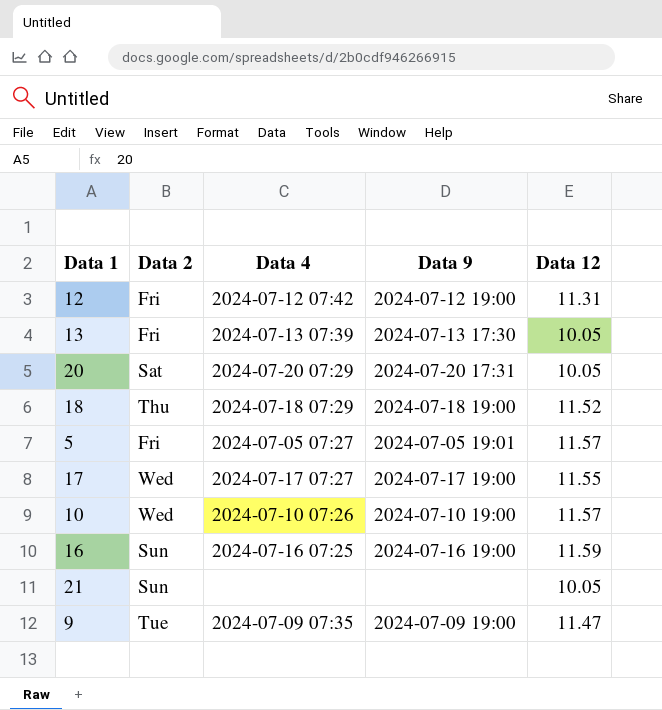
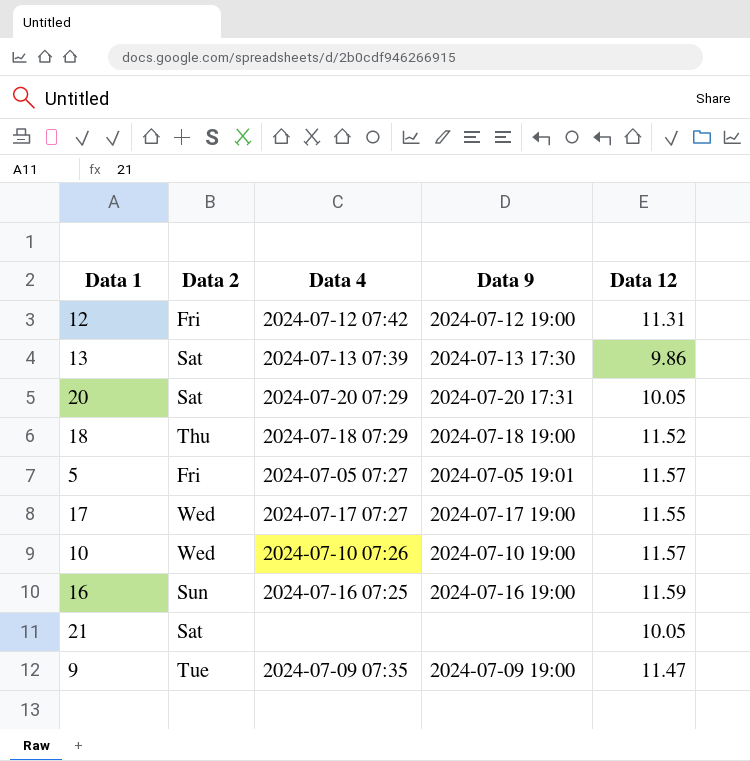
13 | Data 2: Fri -> Sat
13 | Data 12: 10.05 -> 9.86
21 | Data 2: Sun -> Sat

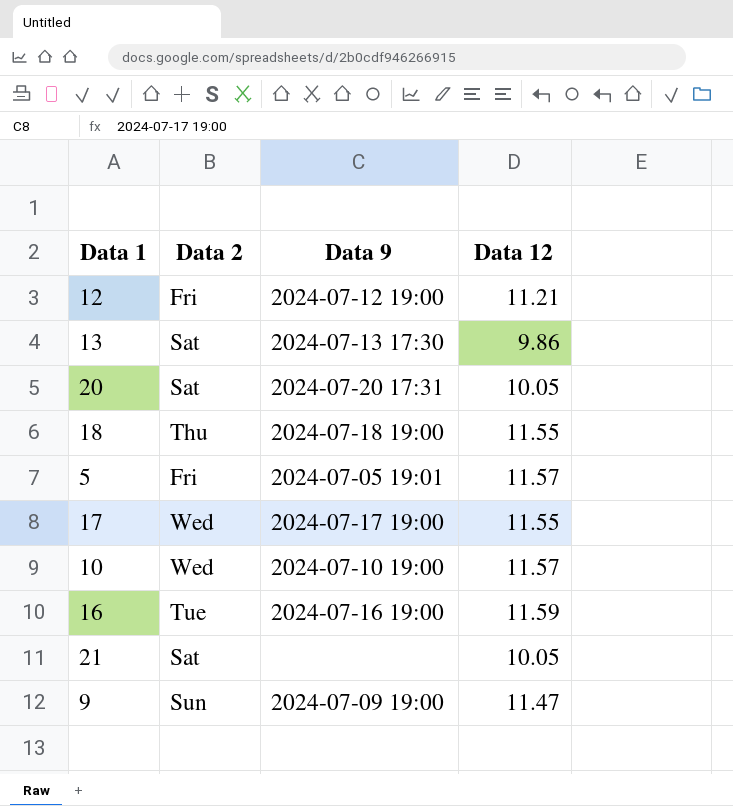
column Data 4 | position: 3 -> none
12 | Data 12: 11.31 -> 11.21
18 | Data 12: 11.52 -> 11.55
16 | Data 2: Sun -> Tue
9 | Data 2: Tue -> Sun

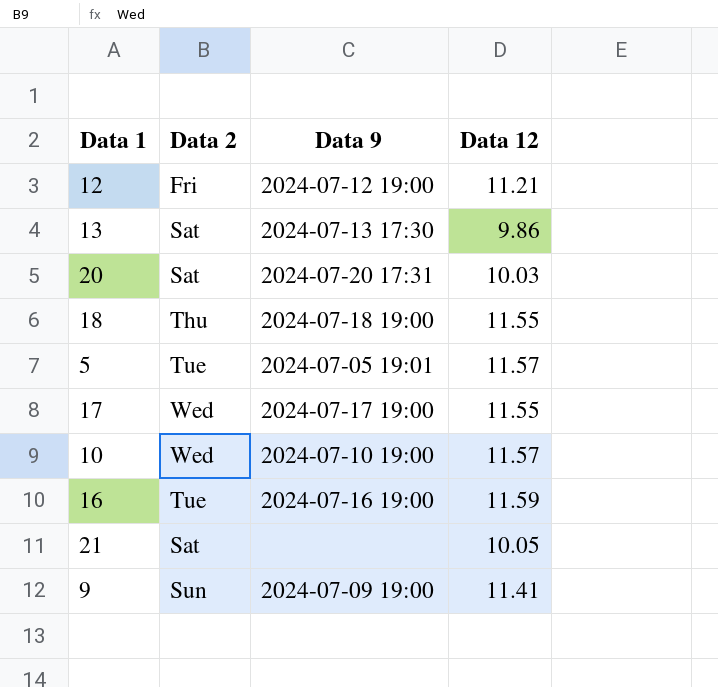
20 | Data 12: 10.05 -> 10.03
5 | Data 2: Fri -> Tue
9 | Data 12: 11.47 -> 11.41

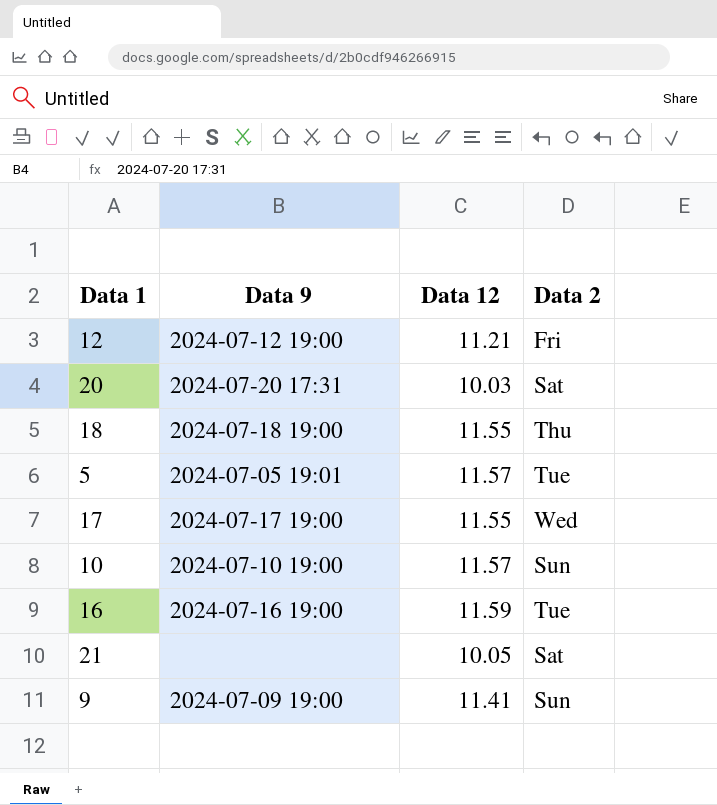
column Data 2 | position: 2 -> 4
row 13: Sat | 2024-07-13 17:30 | 9.86 -> none
10 | Data 2: Wed -> Sun

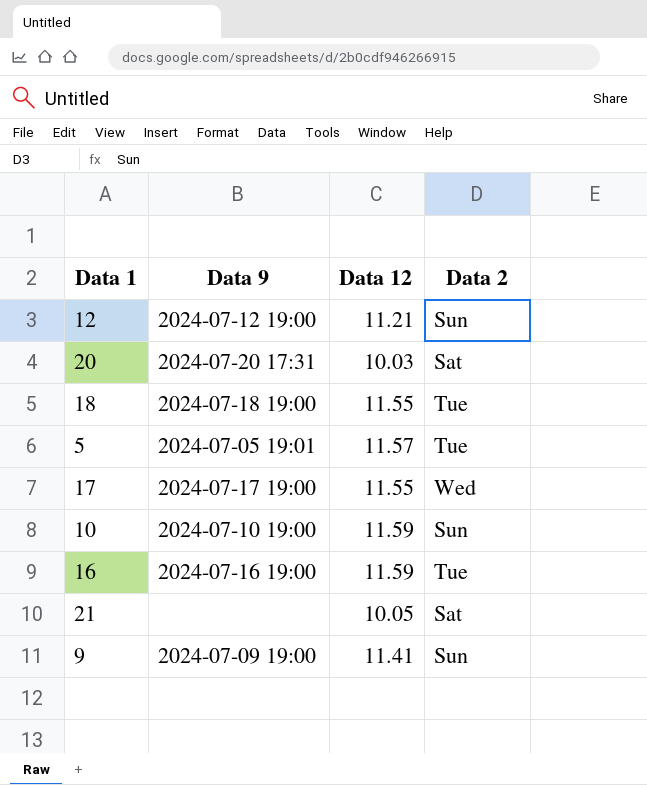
12 | Data 2: Fri -> Sun
18 | Data 2: Thu -> Tue
10 | Data 12: 11.57 -> 11.59

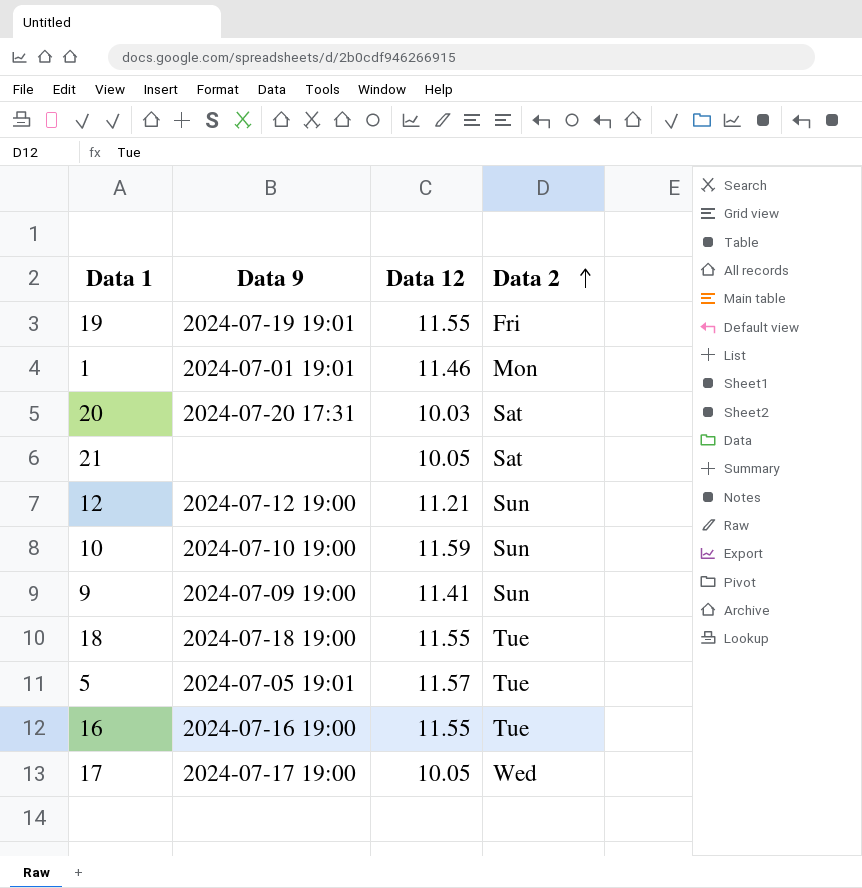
row order: none -> Data 2 ascending
row 19: none -> 2024-07-19 19:01 | 11.55 | Fri
row 1: none -> 2024-07-01 19:01 | 11.46 | Mon
16 | Data 12: 11.59 -> 11.55
17 | Data 12: 11.55 -> 10.05

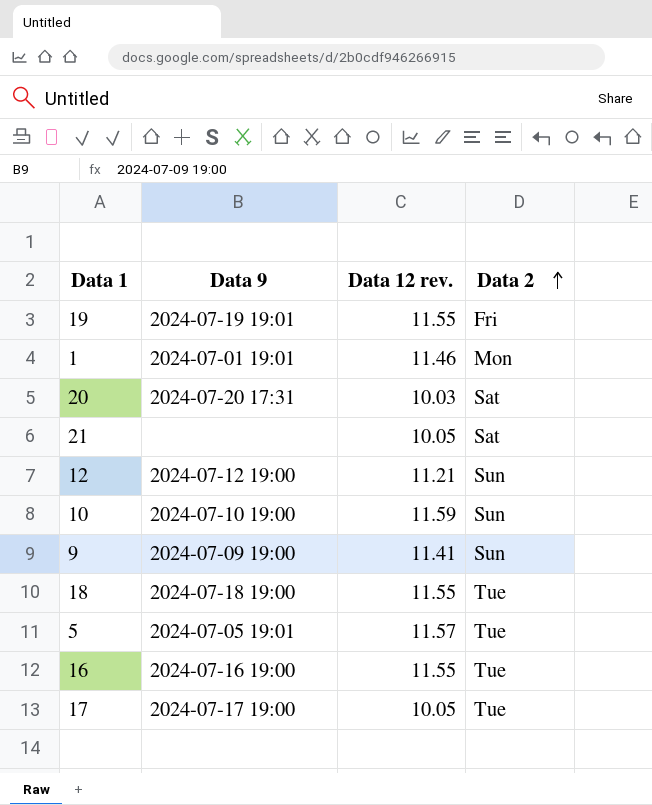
column name: Data 12 -> Data 12 rev.
17 | Data 2: Wed -> Tue

